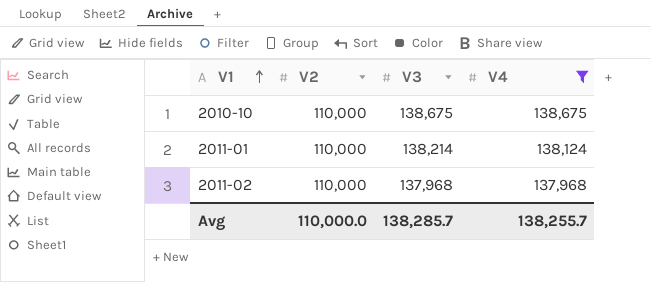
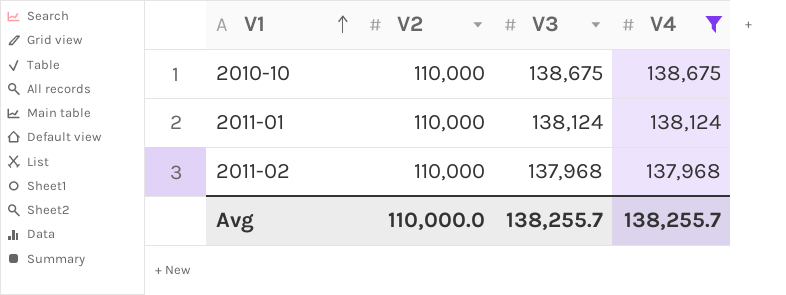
2011-01 | V3: 138,214 -> 138,124
Avg | V3: 138,285.7 -> 138,255.7

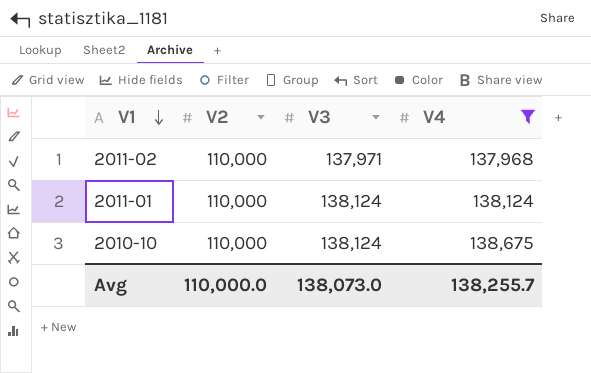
row order: V1 ascending -> V1 descending
2011-02 | V3: 137,968 -> 137,971
2010-10 | V3: 138,675 -> 138,124
Avg | V3: 138,255.7 -> 138,073.0

